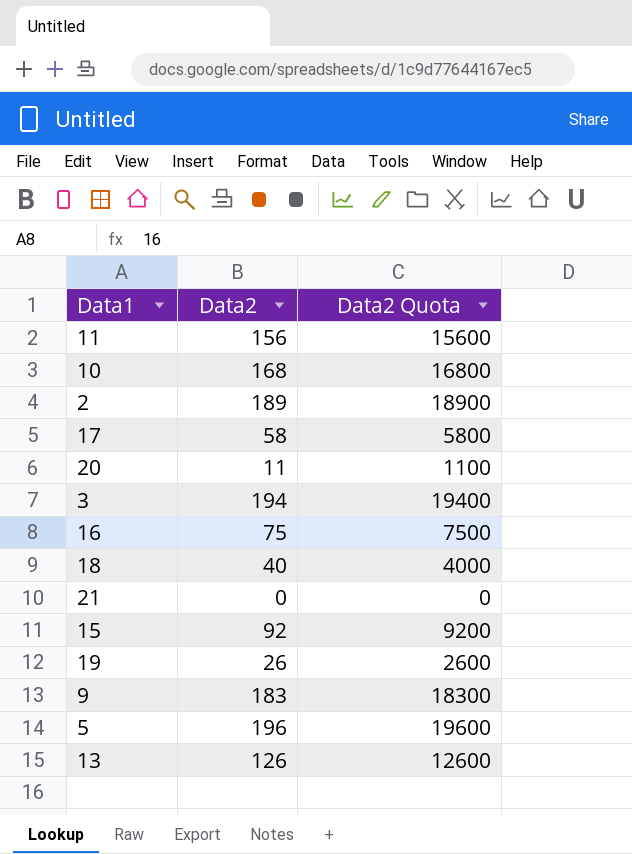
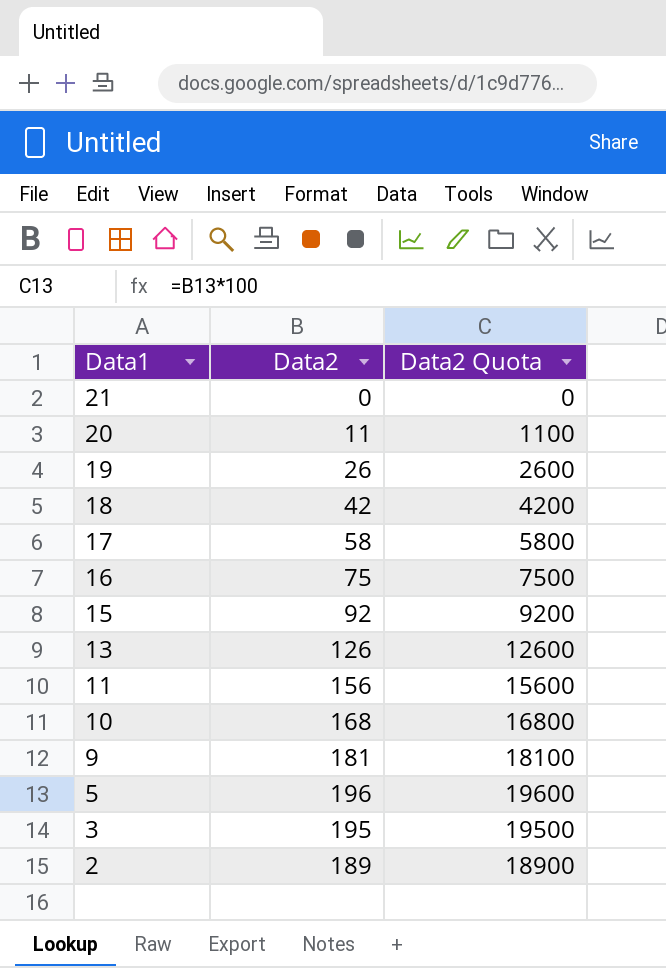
row order: none -> Data1 descending
18 | Data2: 40 -> 42
18 | Data2 Quota: 4000 -> 4200
9 | Data2: 183 -> 181
9 | Data2 Quota: 18300 -> 18100
3 | Data2: 194 -> 195
3 | Data2 Quota: 19400 -> 19500

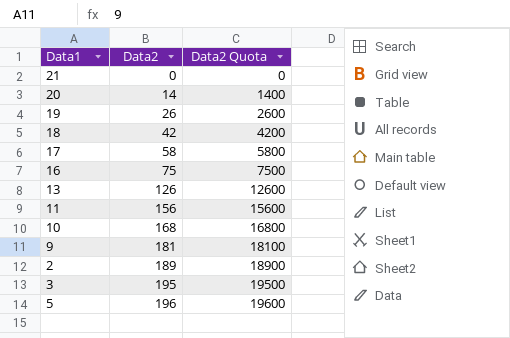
row order: Data1 descending -> Data2 ascending
row 15: 92 | 9200 -> none
20 | Data2: 11 -> 14
20 | Data2 Quota: 1100 -> 1400

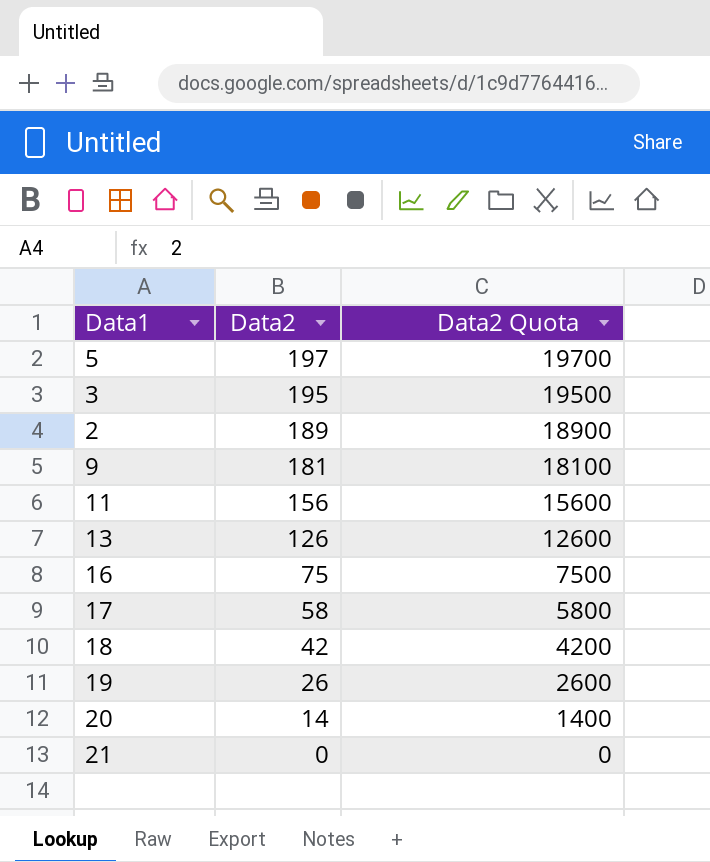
row order: Data2 ascending -> Data2 descending
row 10: 168 | 16800 -> none
5 | Data2: 196 -> 197
5 | Data2 Quota: 19600 -> 19700

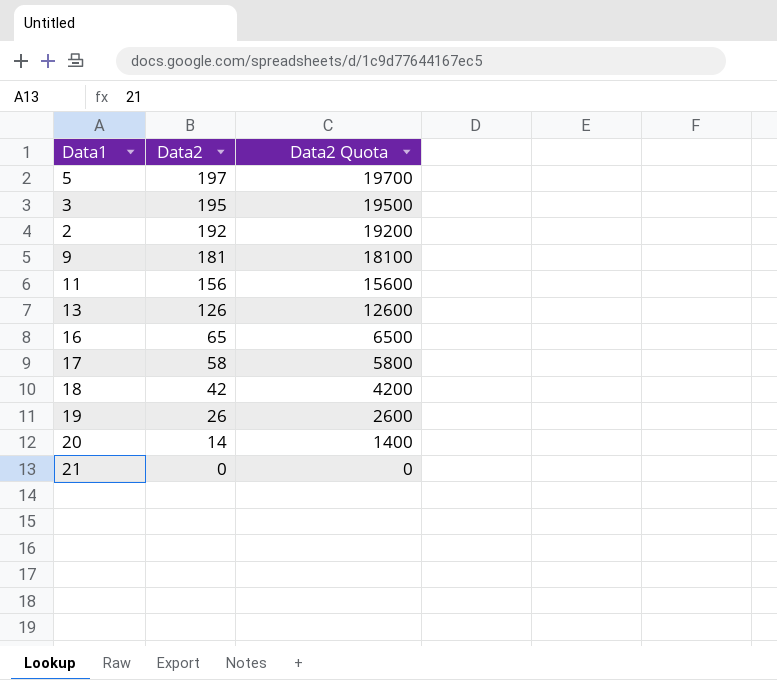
2 | Data2: 189 -> 192
2 | Data2 Quota: 18900 -> 19200
16 | Data2: 75 -> 65
16 | Data2 Quota: 7500 -> 6500

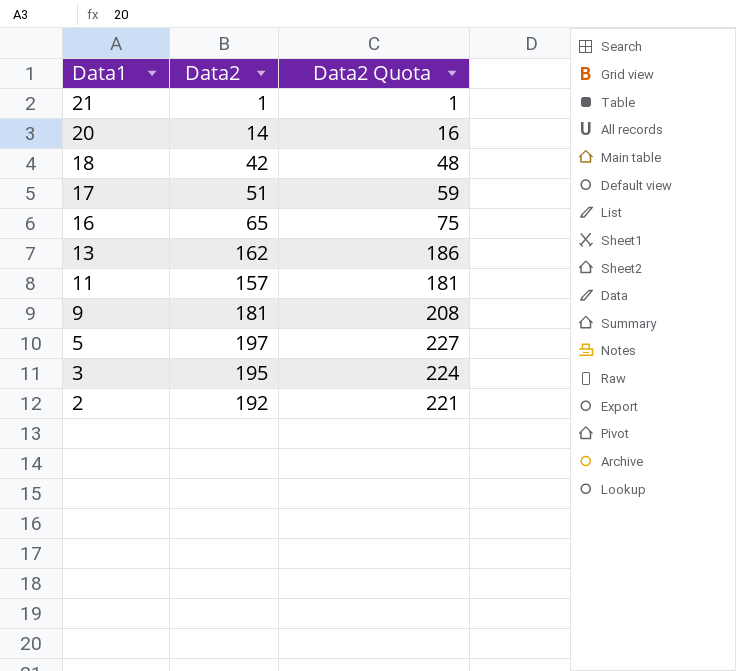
row order: Data2 descending -> Data1 descending
column Data2 Quota | formula: [Data2] * 100 -> [Data2] * 1.15
row 19: 26 | 2600 -> none
21 | Data2: 0 -> 1
17 | Data2: 58 -> 51
13 | Data2: 126 -> 162
11 | Data2: 156 -> 157

